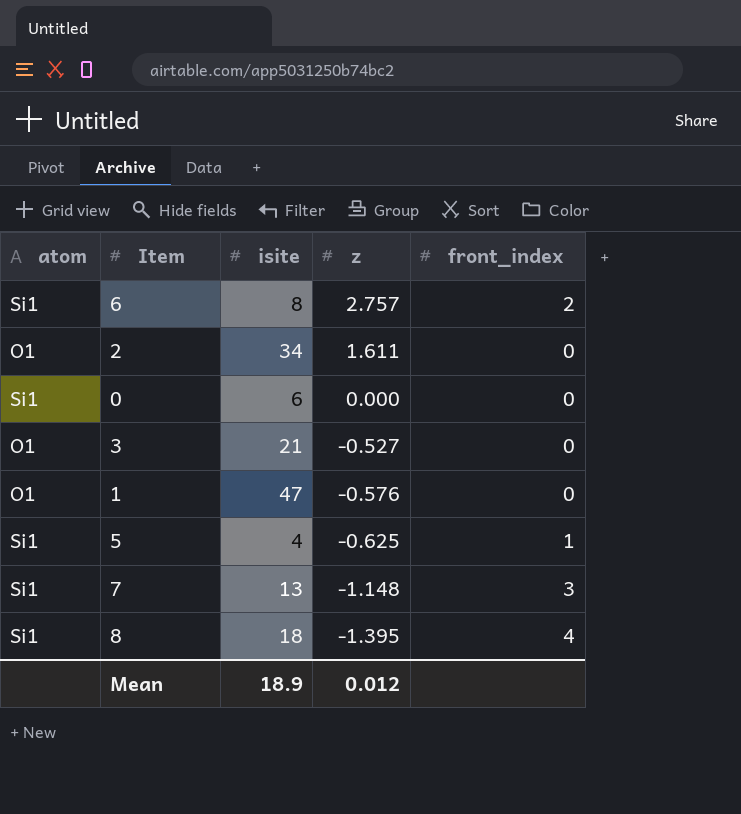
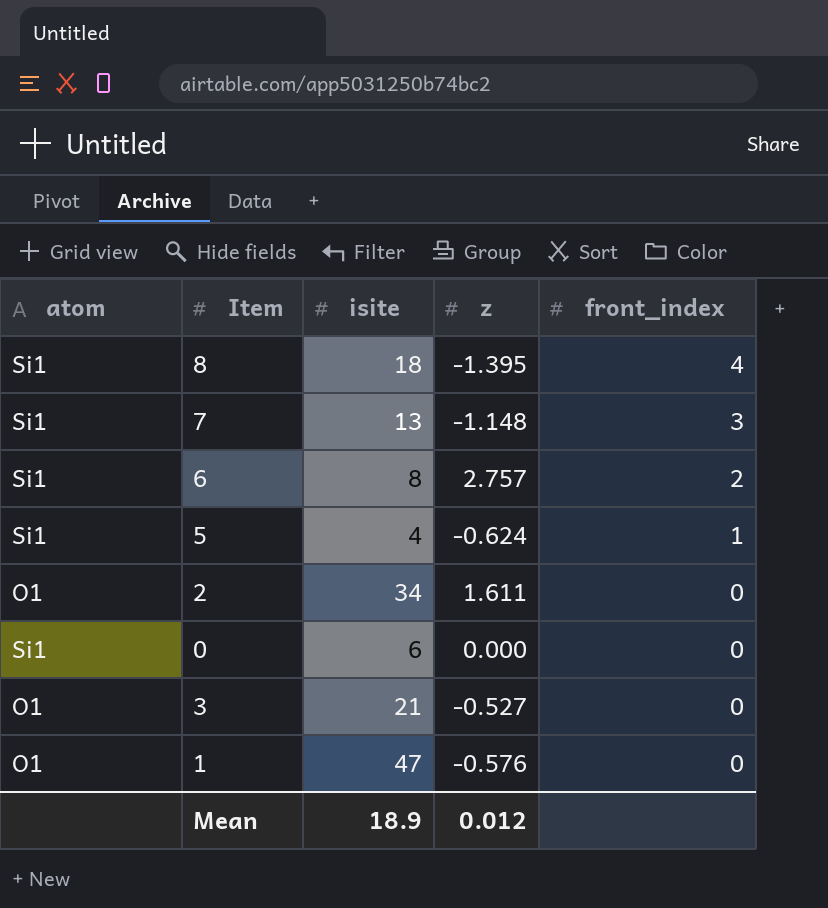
row order: z descending -> front_index descending
5 | z: -0.625 -> -0.624

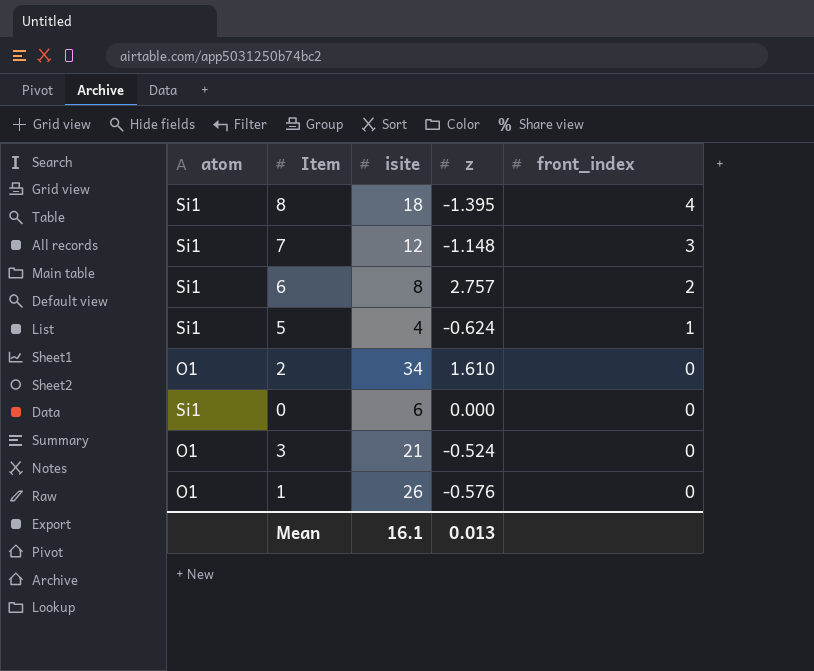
7 | isite: 13 -> 12
2 | z: 1.611 -> 1.610
3 | z: -0.527 -> -0.524
1 | isite: 47 -> 26
Mean | isite: 18.9 -> 16.1
Mean | z: 0.012 -> 0.013

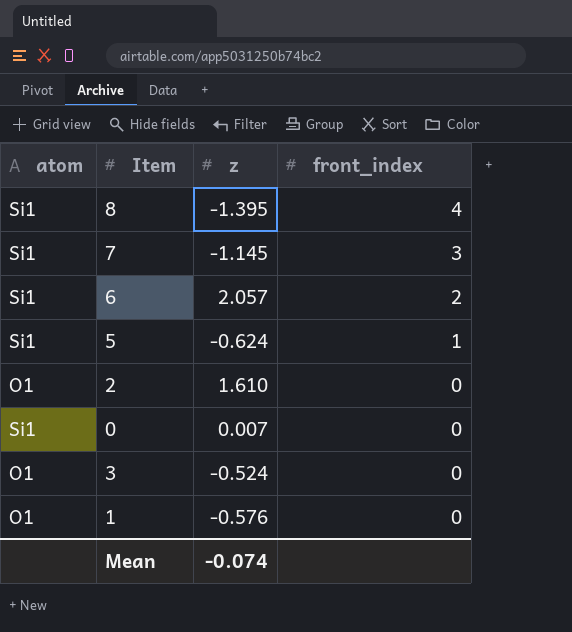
column isite | position: 3 -> none
7 | z: -1.148 -> -1.145
6 | z: 2.757 -> 2.057
0 | z: 0.000 -> 0.007
Mean | z: 0.013 -> -0.074

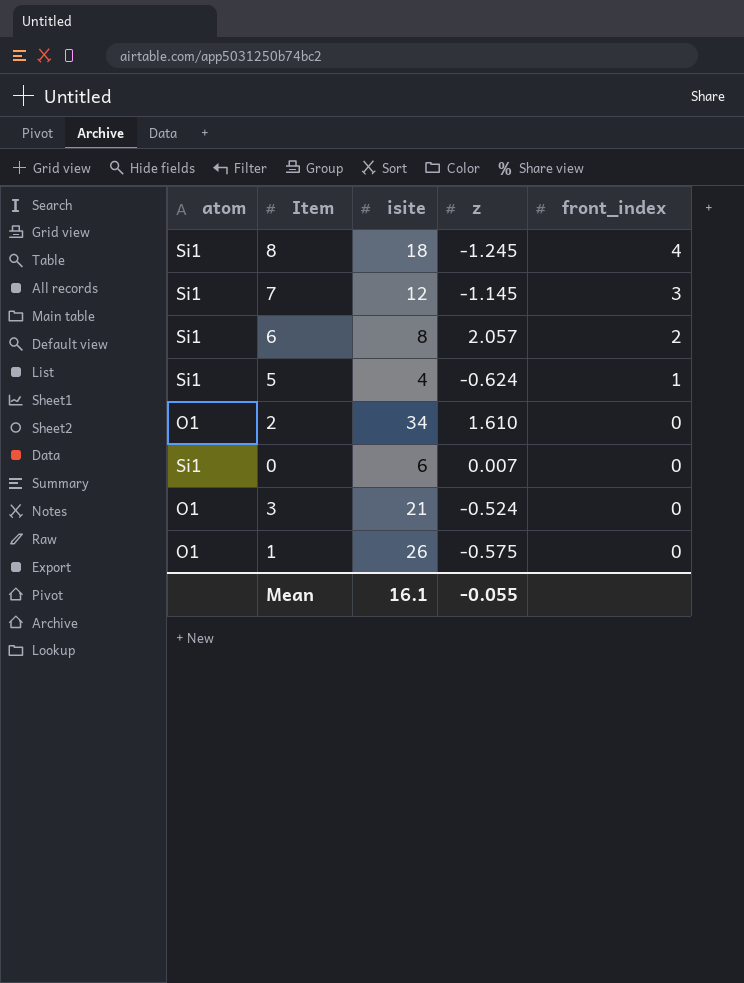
column isite | position: none -> 3
8 | z: -1.395 -> -1.245
1 | z: -0.576 -> -0.575
Mean | z: -0.074 -> -0.055

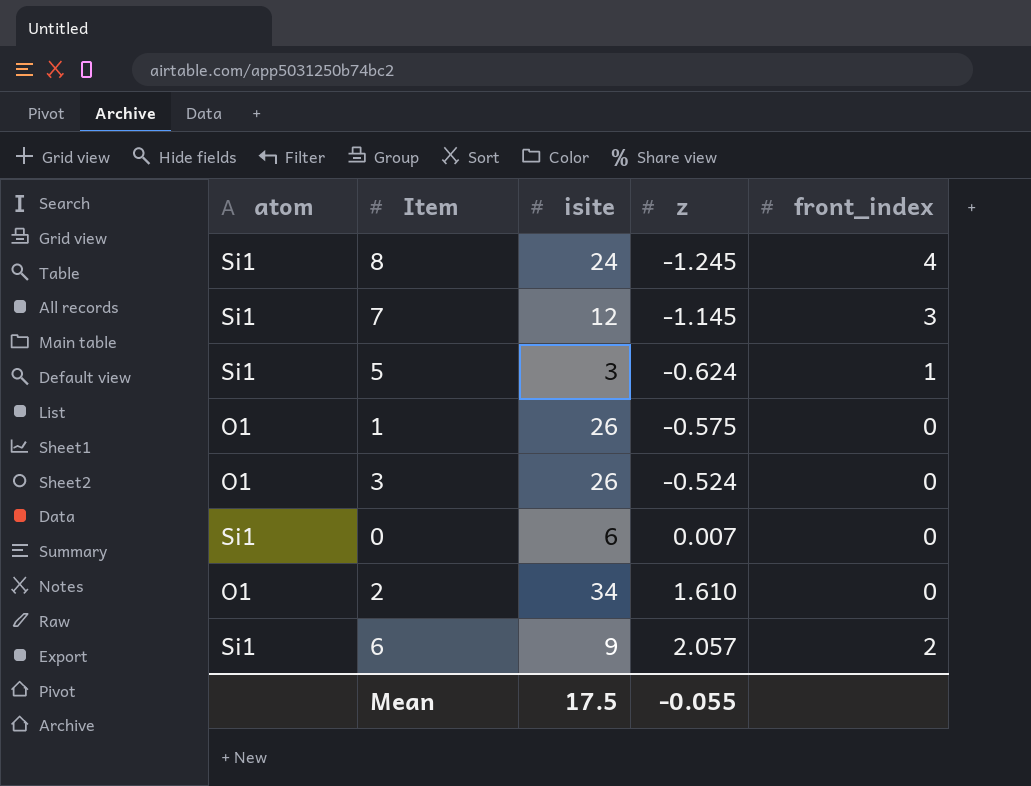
row order: front_index descending -> z ascending
8 | isite: 18 -> 24
5 | isite: 4 -> 3
3 | isite: 21 -> 26
6 | isite: 8 -> 9
Mean | isite: 16.1 -> 17.5

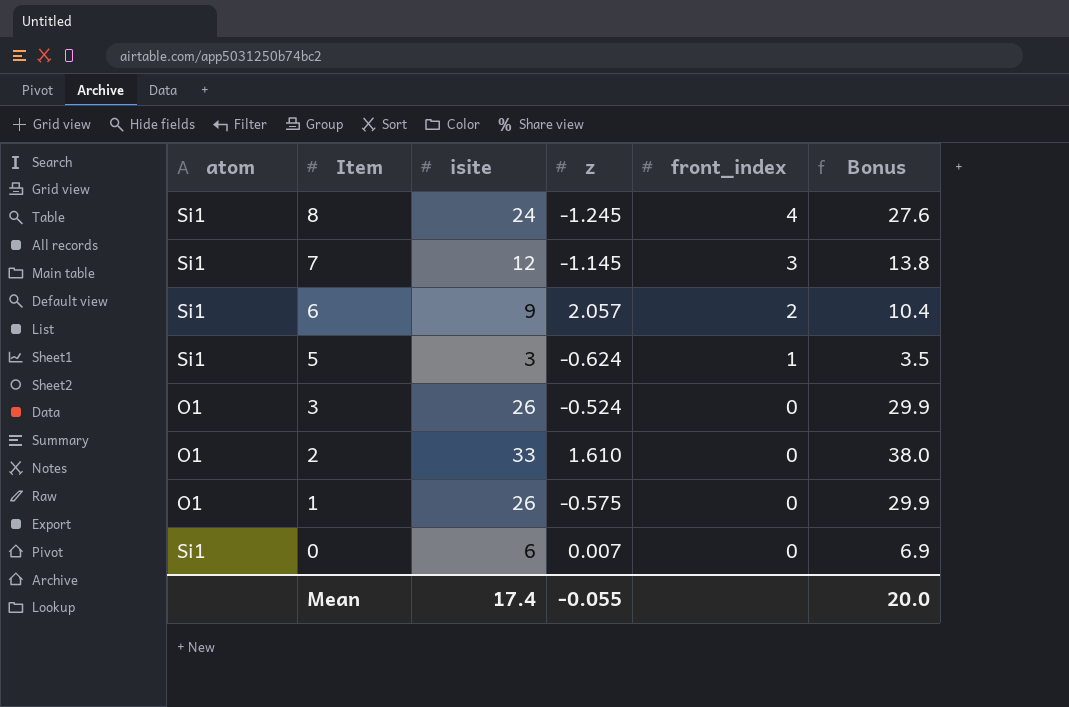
row order: z ascending -> Item descending
column Bonus | formula: none -> [isite] * 1.15
2 | isite: 34 -> 33
Mean | isite: 17.5 -> 17.4

